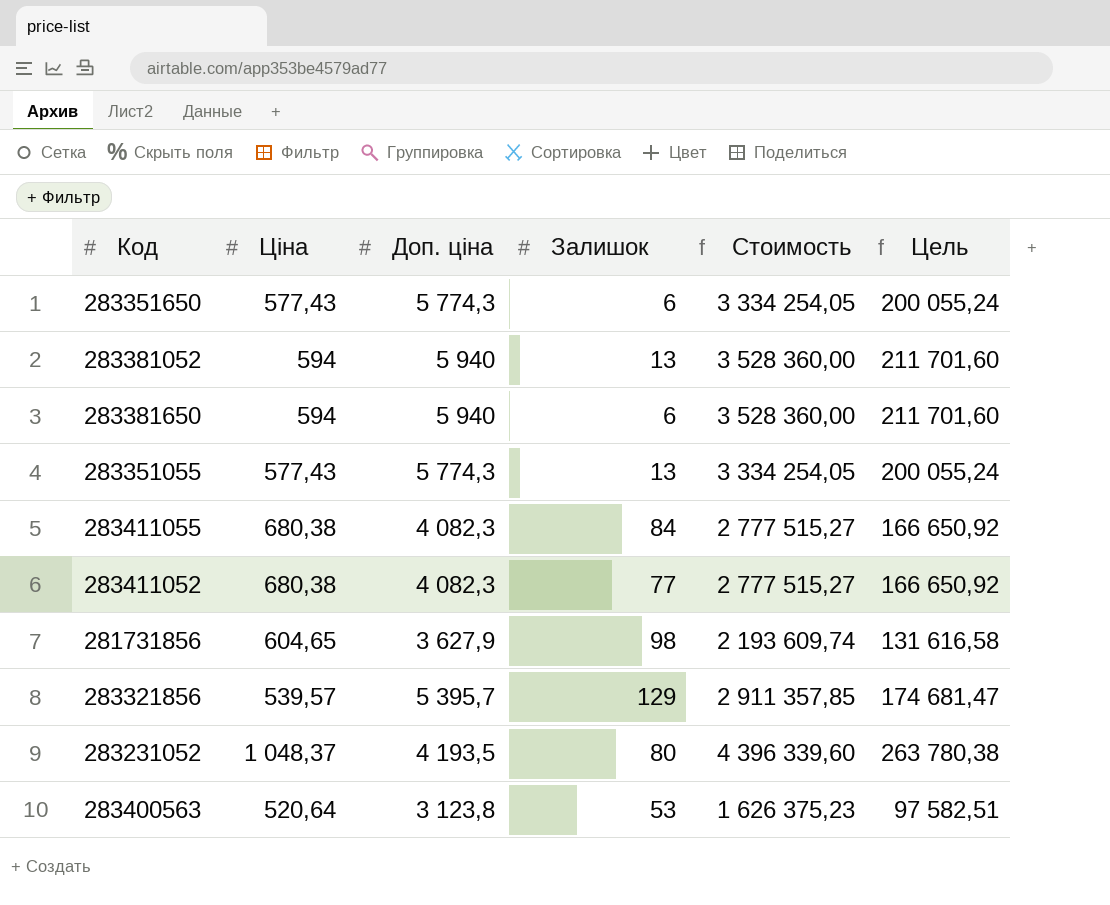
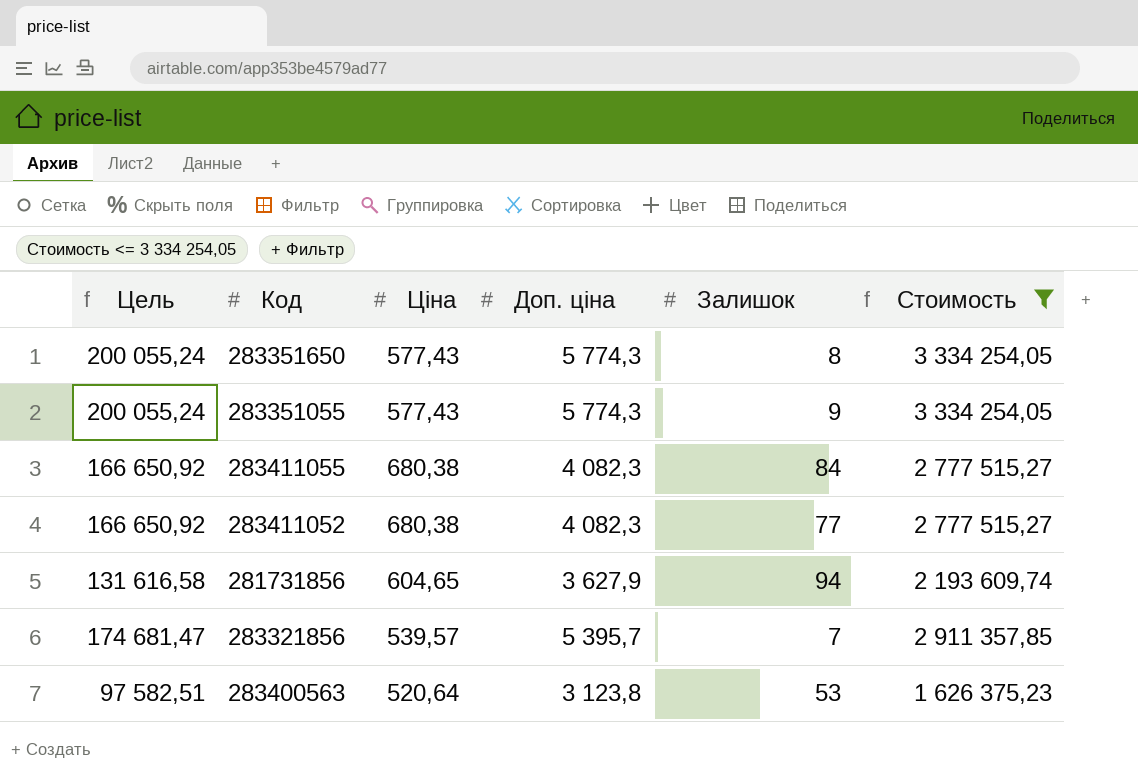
filter: none -> Стоимость <= 3 334 254,05
column Цель | position: 6 -> 1
283351650 | Залишок: 6 -> 8
283351055 | Залишок: 13 -> 9
281731856 | Залишок: 98 -> 94
283321856 | Залишок: 129 -> 7

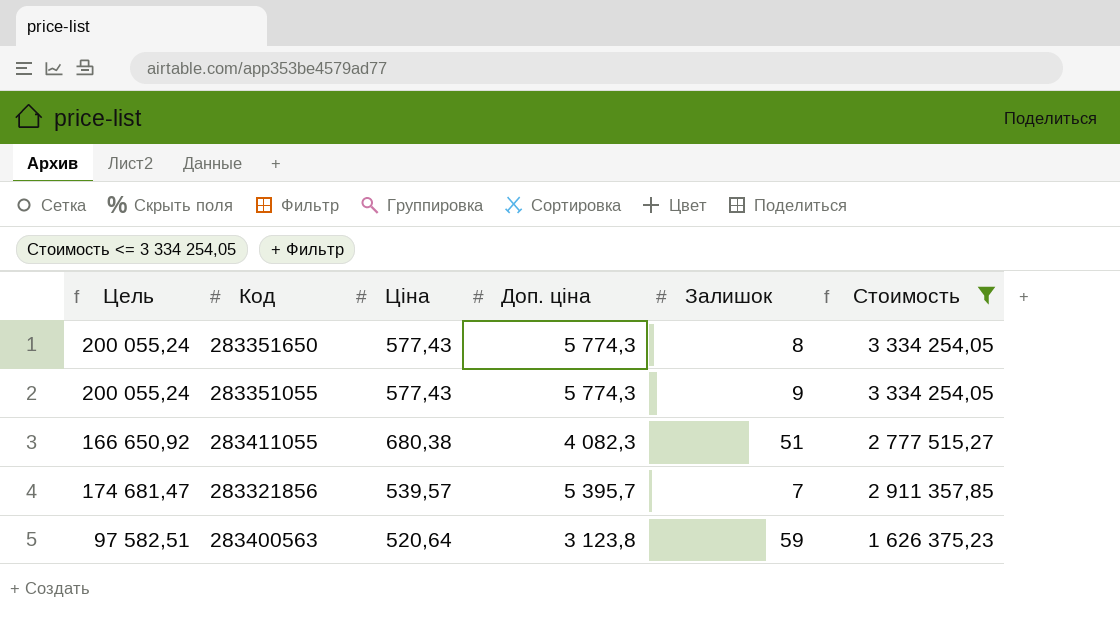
row 283411052: 166 650,92 | 680,38 | 4 082,3 | 77 | 2 777 515,27 -> none
row 281731856: 131 616,58 | 604,65 | 3 627,9 | 94 | 2 193 609,74 -> none
283411055 | Залишок: 84 -> 51
283400563 | Залишок: 53 -> 59

